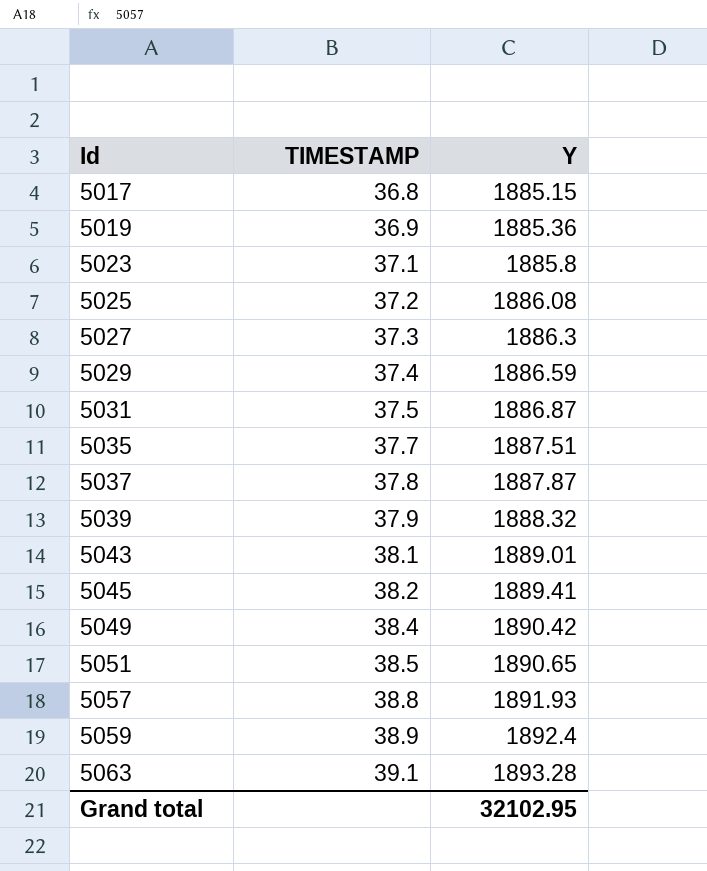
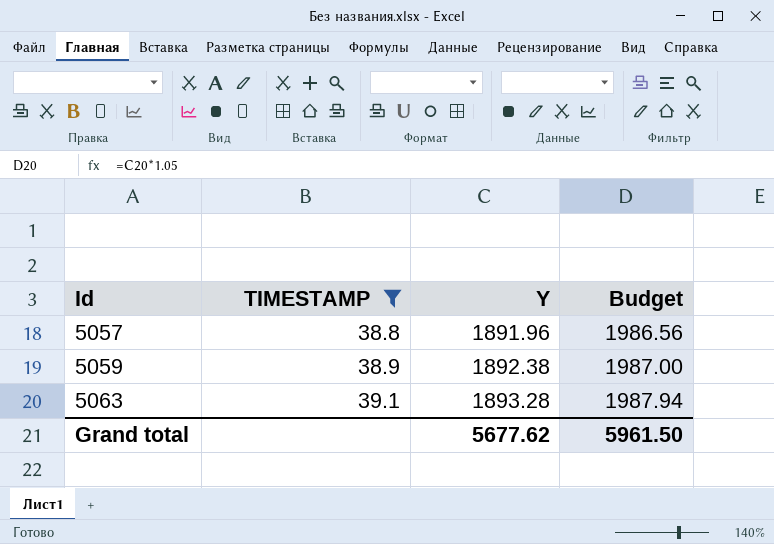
filter: none -> TIMESTAMP >= 38.8
column Budget | formula: none -> [Y] * 1.05
5057 | Y: 1891.93 -> 1891.96
5059 | Y: 1892.4 -> 1892.38
Grand total | Y: 32102.95 -> 5677.62

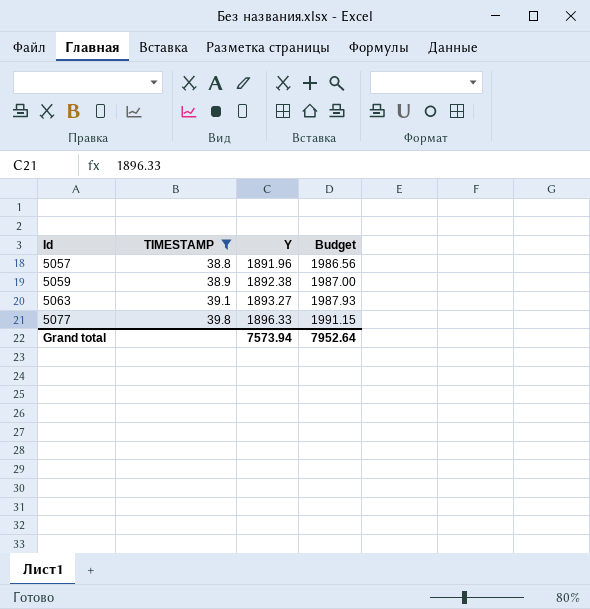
5063 | Y: 1893.28 -> 1893.27
5063 | Budget: 1987.94 -> 1987.93
row 5077: none -> 39.8 | 1896.33 | 1991.15
Grand total | Y: 5677.62 -> 7573.94
Grand total | Budget: 5961.50 -> 7952.64

